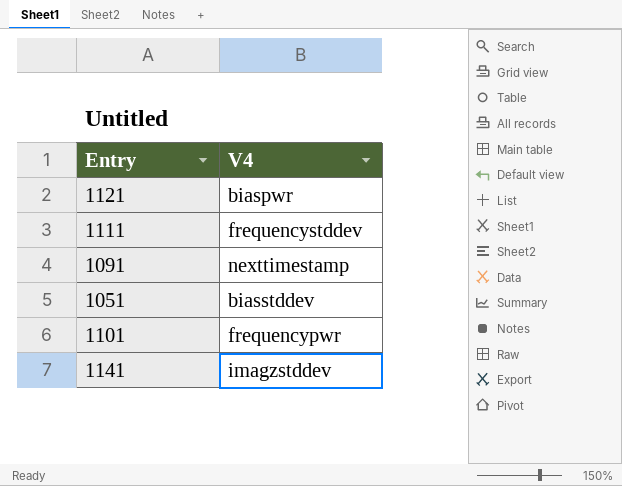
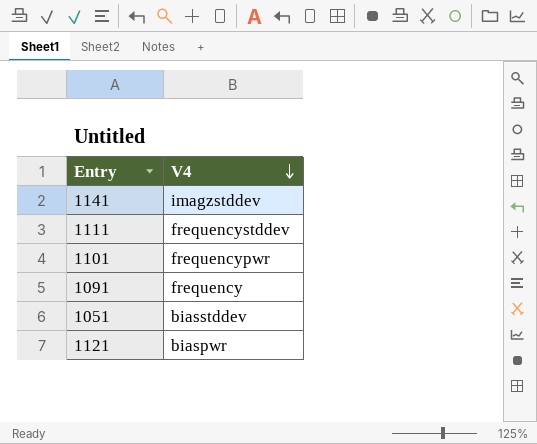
row order: none -> V4 descending
1091 | V4: nexttimestamp -> frequency

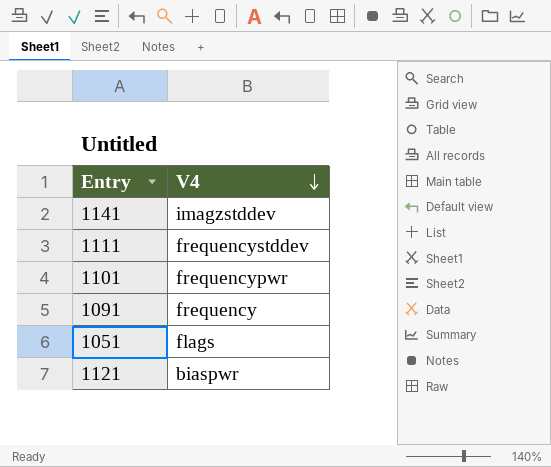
1051 | V4: biasstddev -> flags

